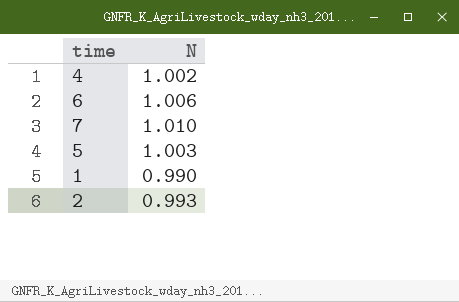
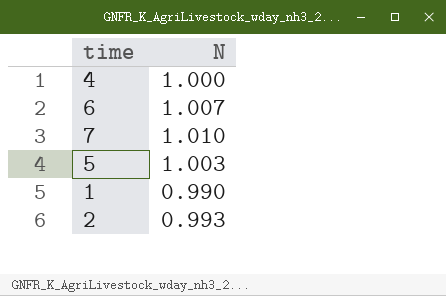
4 | N: 1.002 -> 1.000
6 | N: 1.006 -> 1.007

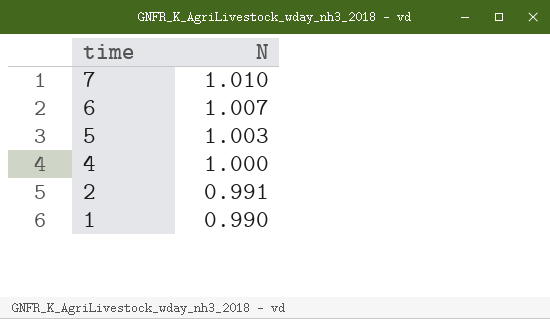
row order: none -> time descending
2 | N: 0.993 -> 0.991

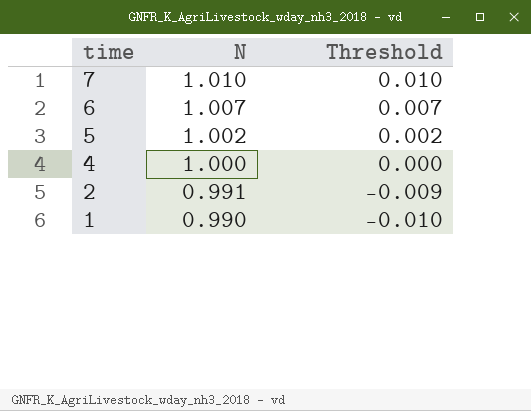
column Threshold | formula: none -> [N] - 1
5 | N: 1.003 -> 1.002

